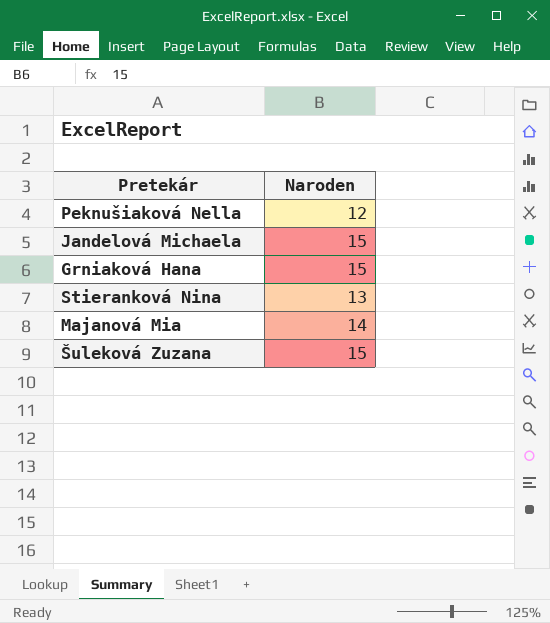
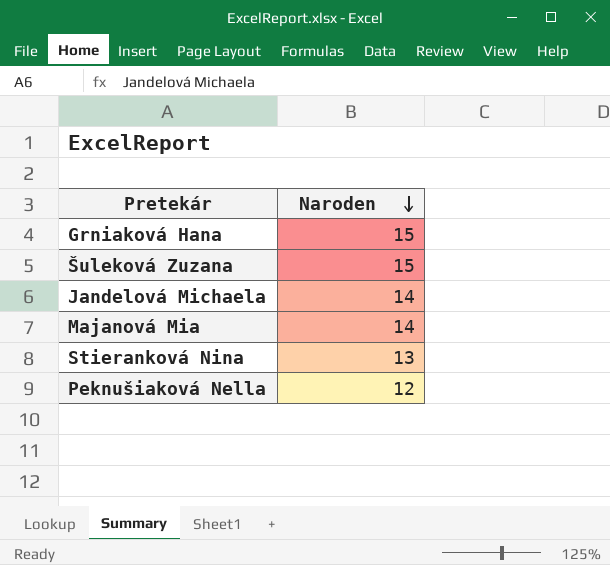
row order: none -> Naroden descending
Jandelová Michaela | Naroden: 15 -> 14

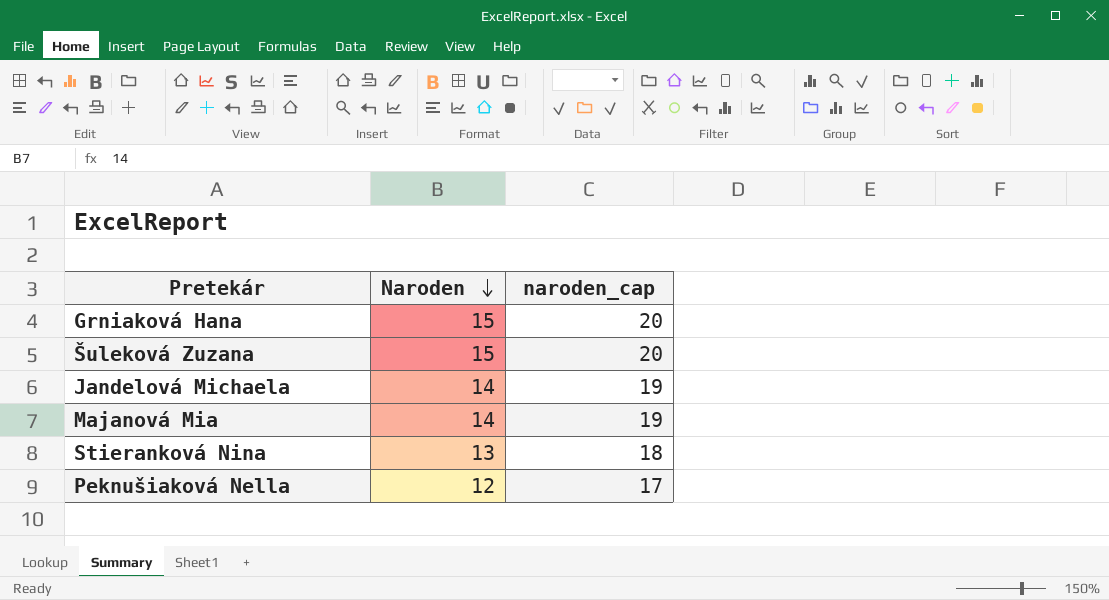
column naroden_cap | formula: none -> [Naroden] + 5

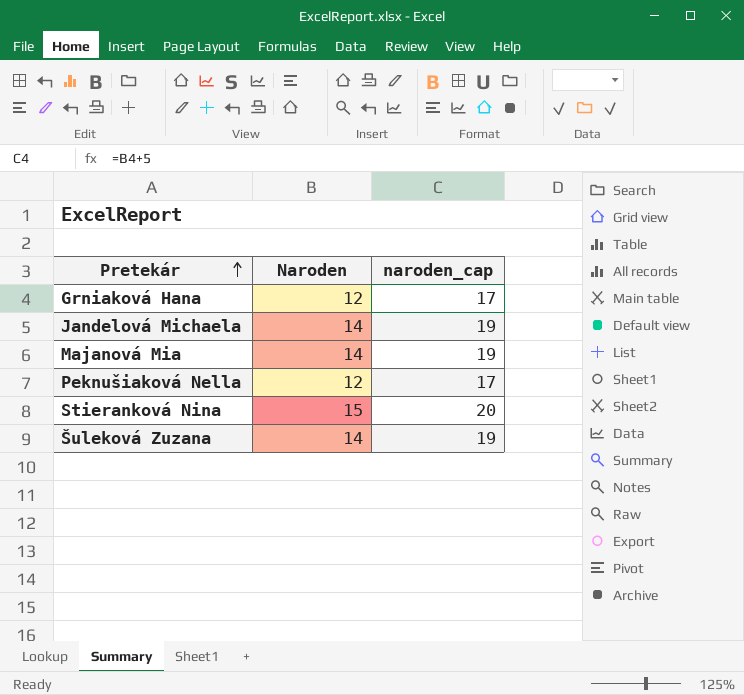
row order: Naroden descending -> Pretekár ascending
Grniaková Hana | Naroden: 15 -> 12
Grniaková Hana | naroden_cap: 20 -> 17
Stieranková Nina | Naroden: 13 -> 15
Stieranková Nina | naroden_cap: 18 -> 20
Šuleková Zuzana | Naroden: 15 -> 14
Šuleková Zuzana | naroden_cap: 20 -> 19

